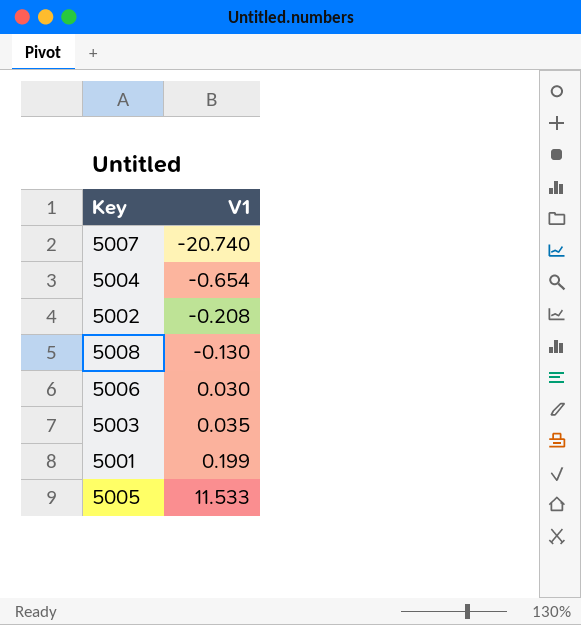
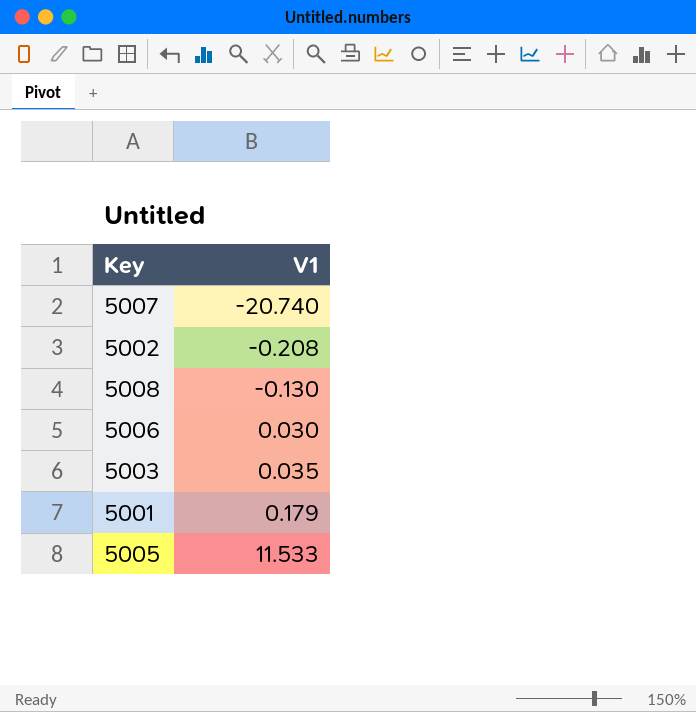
row 5004: -0.654 -> none
5001 | V1: 0.199 -> 0.179

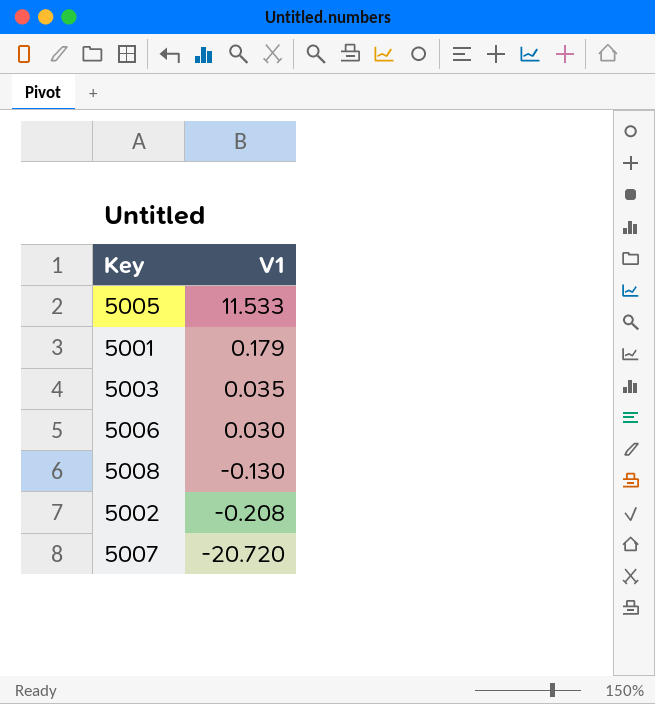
row order: V1 ascending -> V1 descending
5007 | V1: -20.740 -> -20.720

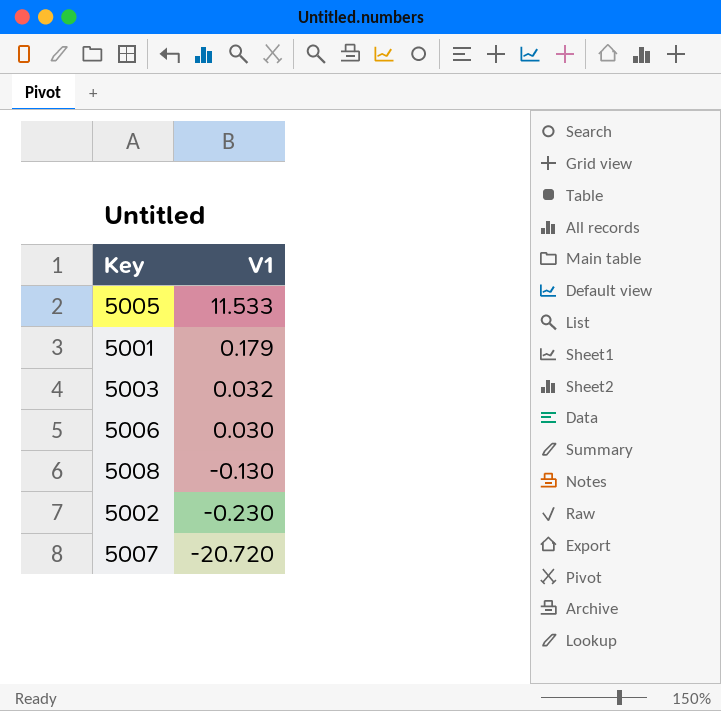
5003 | V1: 0.035 -> 0.032
5002 | V1: -0.208 -> -0.230

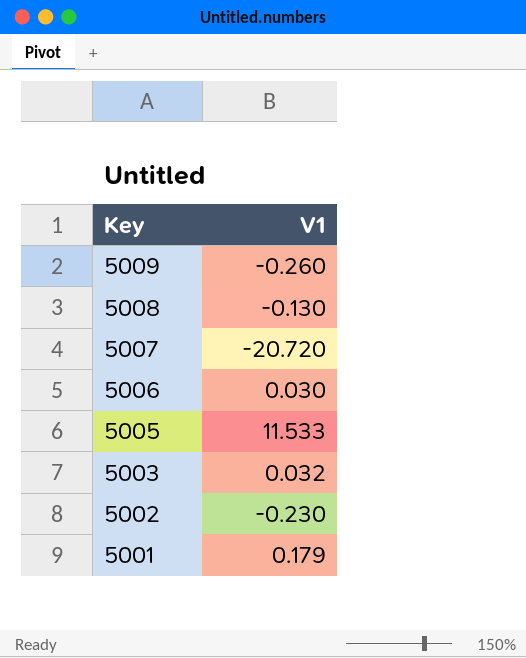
row order: V1 descending -> Key descending
row 5009: none -> -0.260

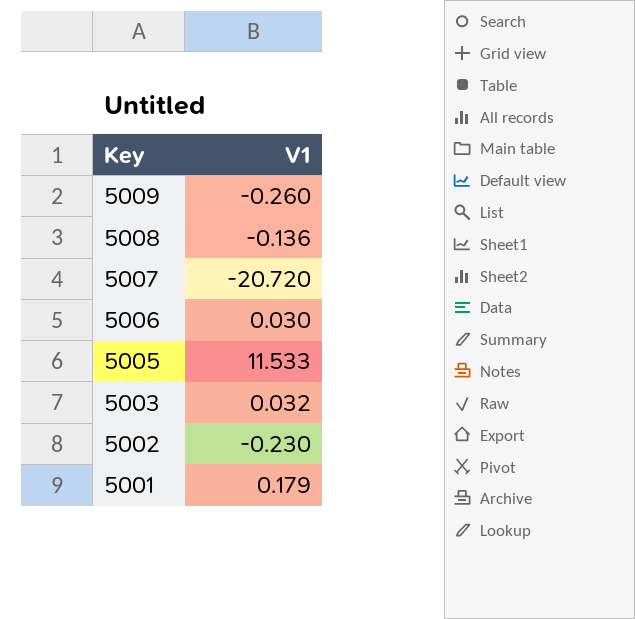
5008 | V1: -0.130 -> -0.136

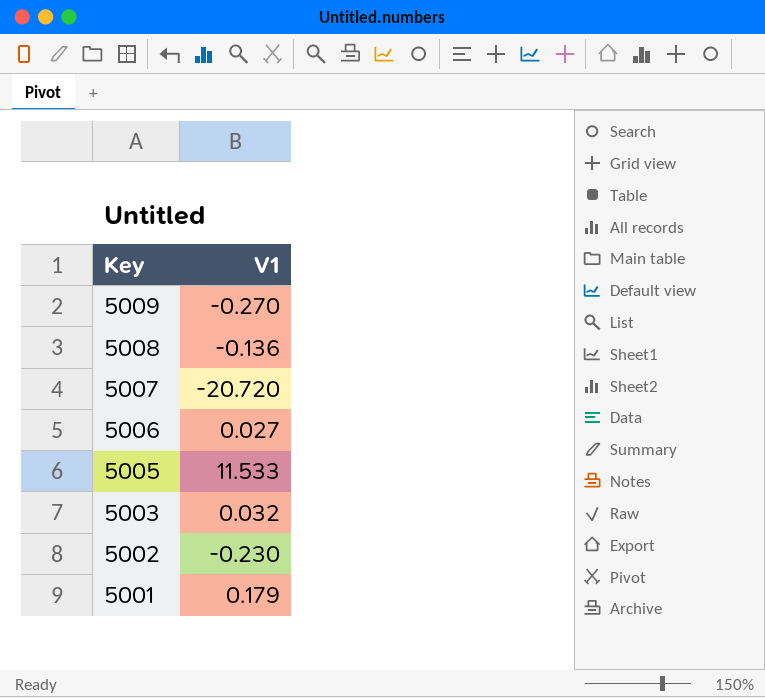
5009 | V1: -0.260 -> -0.270
5006 | V1: 0.030 -> 0.027

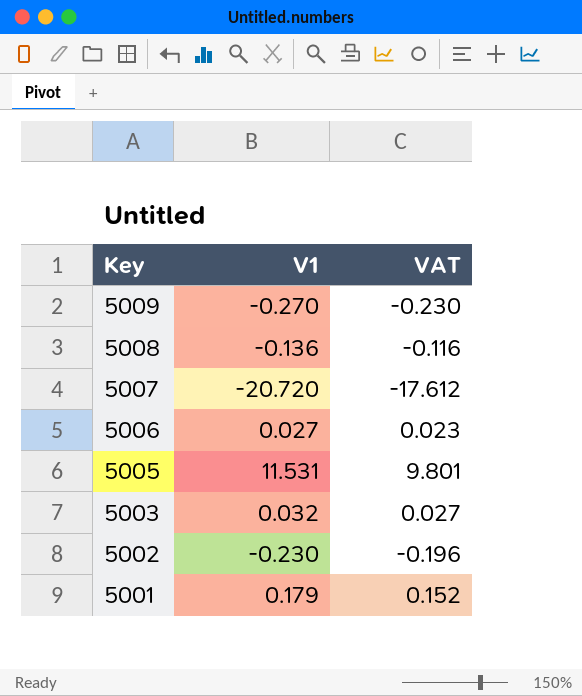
column VAT | formula: none -> [V1] * 0.85
5005 | V1: 11.533 -> 11.531

